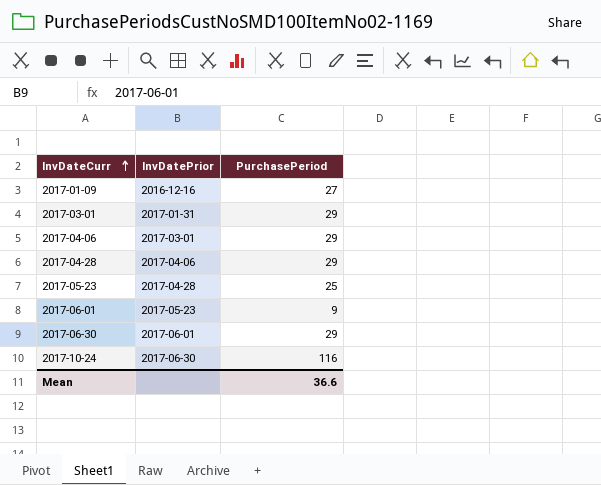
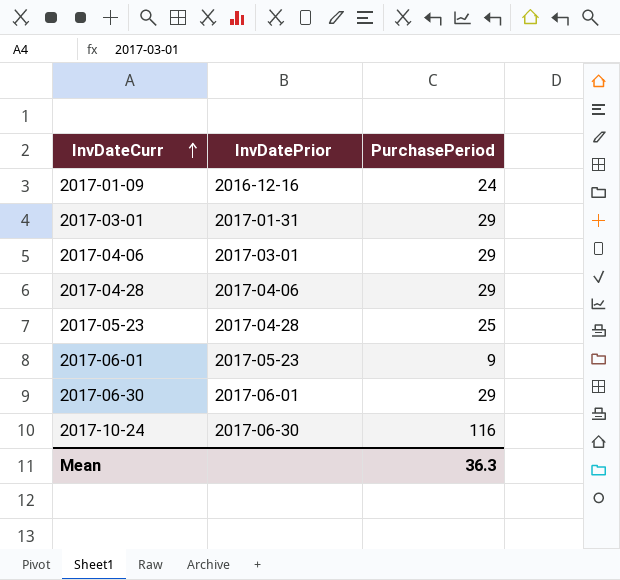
2017-01-09 | PurchasePeriod: 27 -> 24
Mean | PurchasePeriod: 36.6 -> 36.3

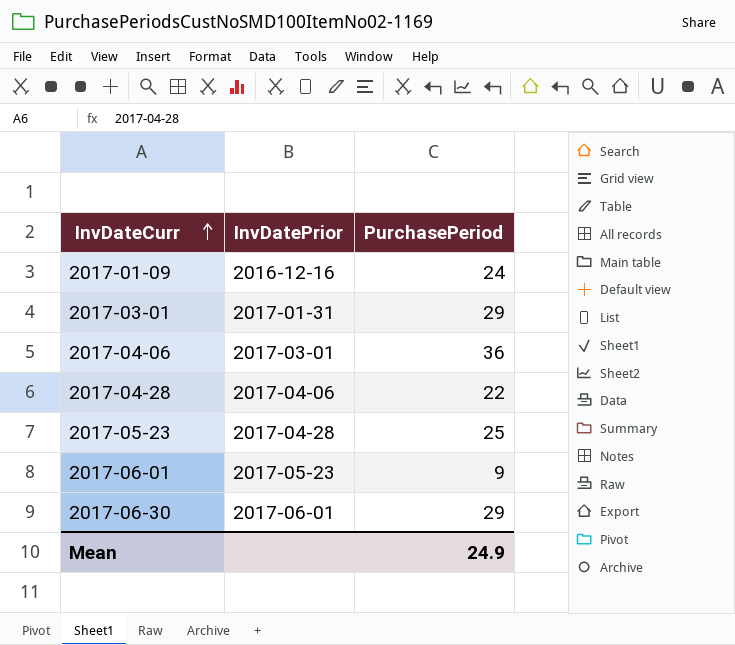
row 2017-10-24: 2017-06-30 | 116 -> none
2017-04-06 | PurchasePeriod: 29 -> 36
2017-04-28 | PurchasePeriod: 29 -> 22
Mean | PurchasePeriod: 36.3 -> 24.9

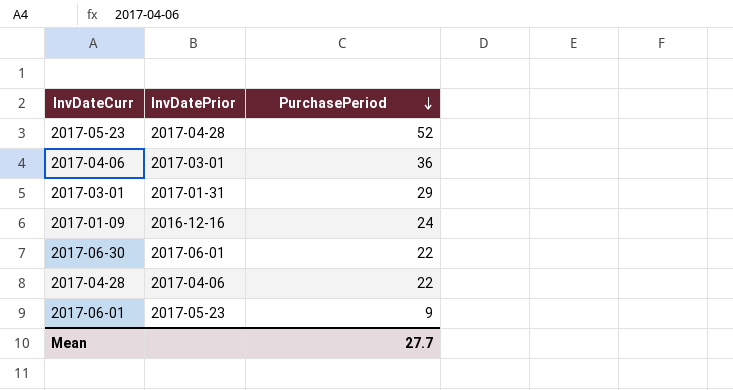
row order: InvDateCurr ascending -> PurchasePeriod descending
2017-05-23 | PurchasePeriod: 25 -> 52
2017-06-30 | PurchasePeriod: 29 -> 22
Mean | PurchasePeriod: 24.9 -> 27.7

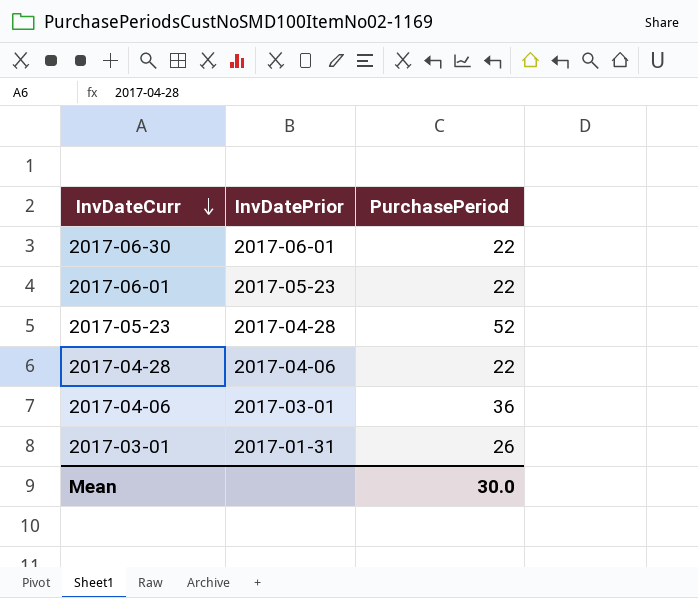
row order: PurchasePeriod descending -> InvDateCurr descending
row 2017-01-09: 2016-12-16 | 24 -> none
2017-06-01 | PurchasePeriod: 9 -> 22
2017-03-01 | PurchasePeriod: 29 -> 26
Mean | PurchasePeriod: 27.7 -> 30.0

